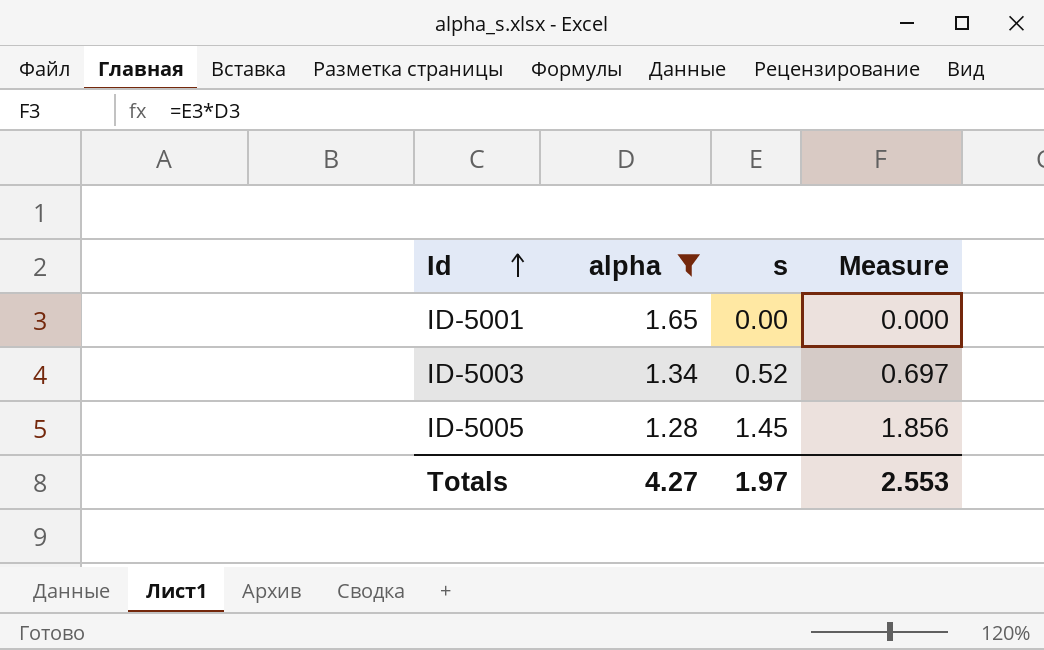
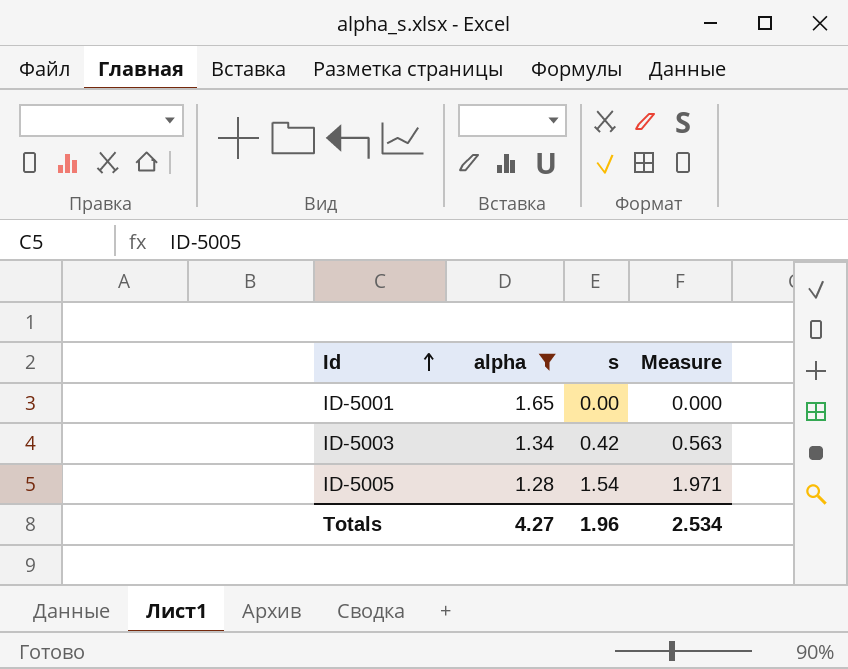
ID-5003 | s: 0.52 -> 0.42
ID-5003 | Measure: 0.697 -> 0.563
ID-5005 | s: 1.45 -> 1.54
ID-5005 | Measure: 1.856 -> 1.971
Totals | s: 1.97 -> 1.96
Totals | Measure: 2.553 -> 2.534

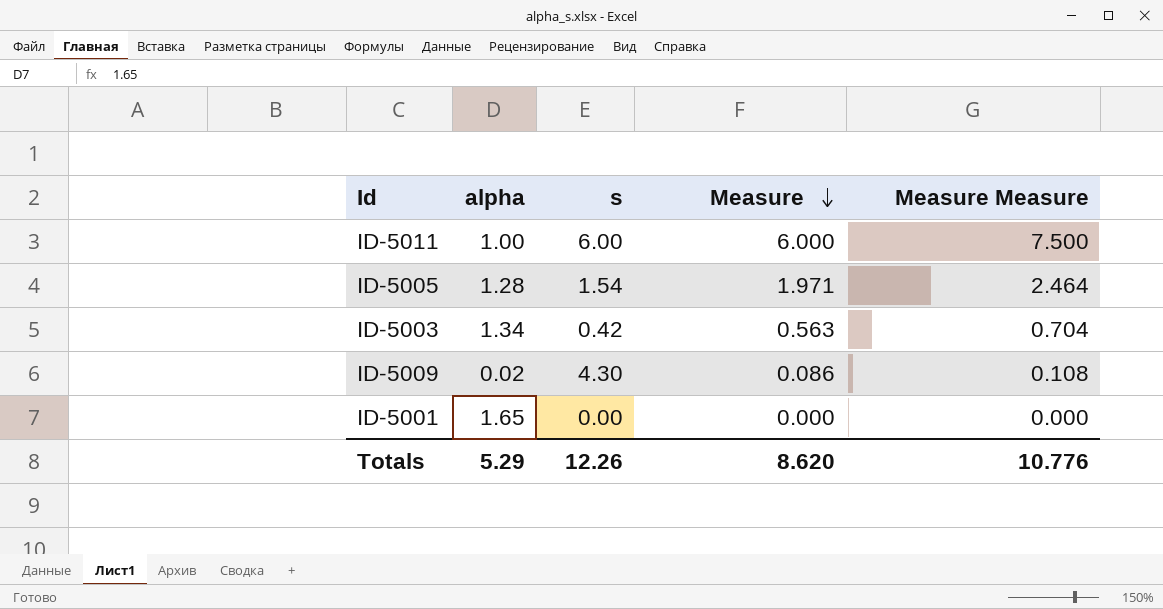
filter: alpha >= 1.28 -> none
row order: Id ascending -> Measure descending
column Measure Measure | formula: none -> [Measure] * 1.25
Totals | alpha: 4.27 -> 5.29
Totals | s: 1.96 -> 12.26
Totals | Measure: 2.534 -> 8.620

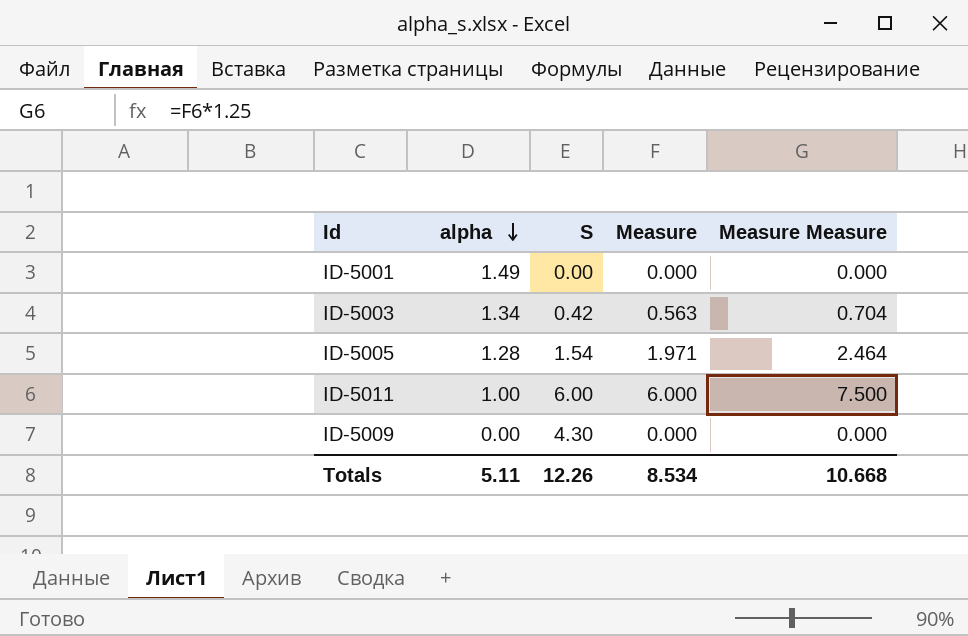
row order: Measure descending -> alpha descending
column name: s -> S
ID-5001 | alpha: 1.65 -> 1.49
ID-5009 | alpha: 0.02 -> 0.00
ID-5009 | Measure: 0.086 -> 0.000
ID-5009 | Measure Measure: 0.108 -> 0.000
Totals | alpha: 5.29 -> 5.11
Totals | Measure: 8.620 -> 8.534
Totals | Measure Measure: 10.776 -> 10.668

